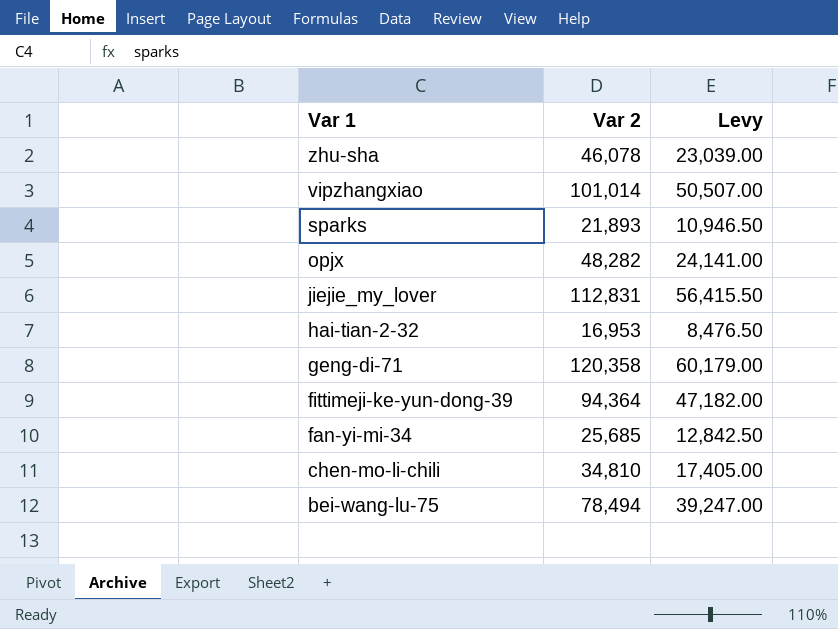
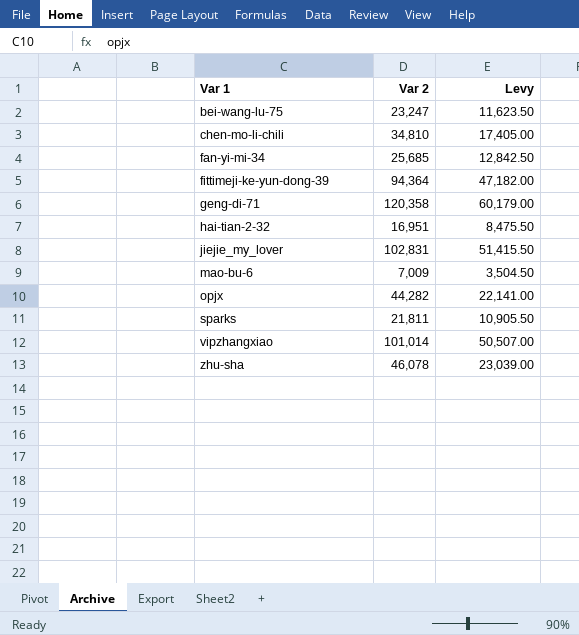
row order: Var 1 descending -> Var 1 ascending
bei-wang-lu-75 | Var 2: 78,494 -> 23,247
bei-wang-lu-75 | Levy: 39,247.00 -> 11,623.50
hai-tian-2-32 | Var 2: 16,953 -> 16,951
hai-tian-2-32 | Levy: 8,476.50 -> 8,475.50
jiejie_my_lover | Var 2: 112,831 -> 102,831
jiejie_my_lover | Levy: 56,415.50 -> 51,415.50
row mao-bu-6: none -> 7,009 | 3,504.50
opjx | Var 2: 48,282 -> 44,282
opjx | Levy: 24,141.00 -> 22,141.00
sparks | Var 2: 21,893 -> 21,811
sparks | Levy: 10,946.50 -> 10,905.50

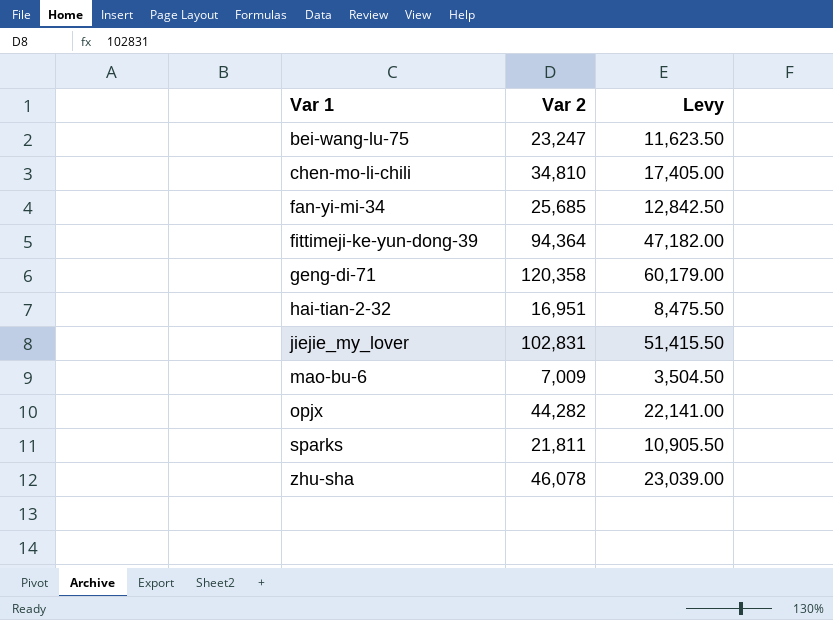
row vipzhangxiao: 101,014 | 50,507.00 -> none

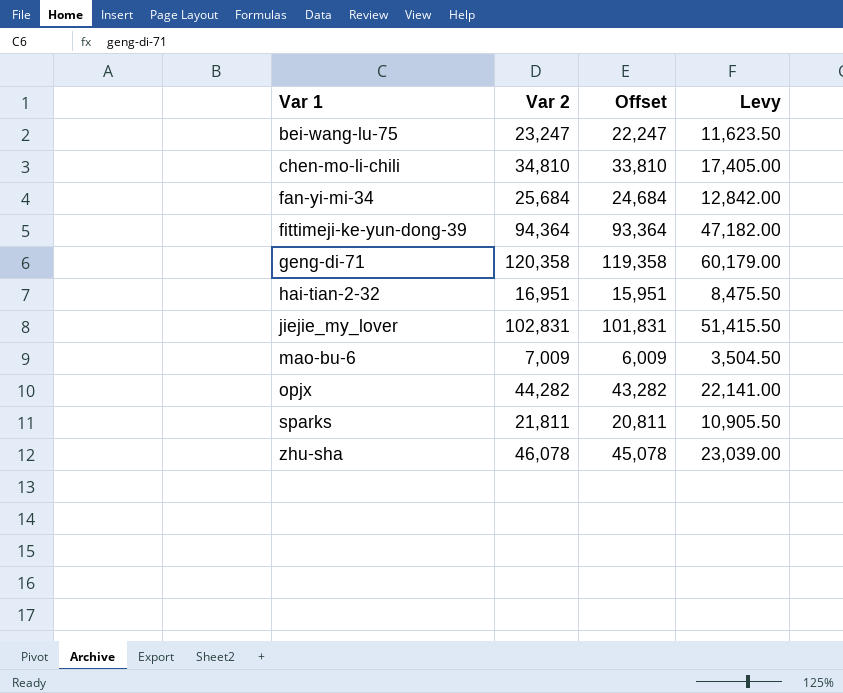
column Offset | formula: none -> [Var 2] - 1000
fan-yi-mi-34 | Var 2: 25,685 -> 25,684
fan-yi-mi-34 | Levy: 12,842.50 -> 12,842.00

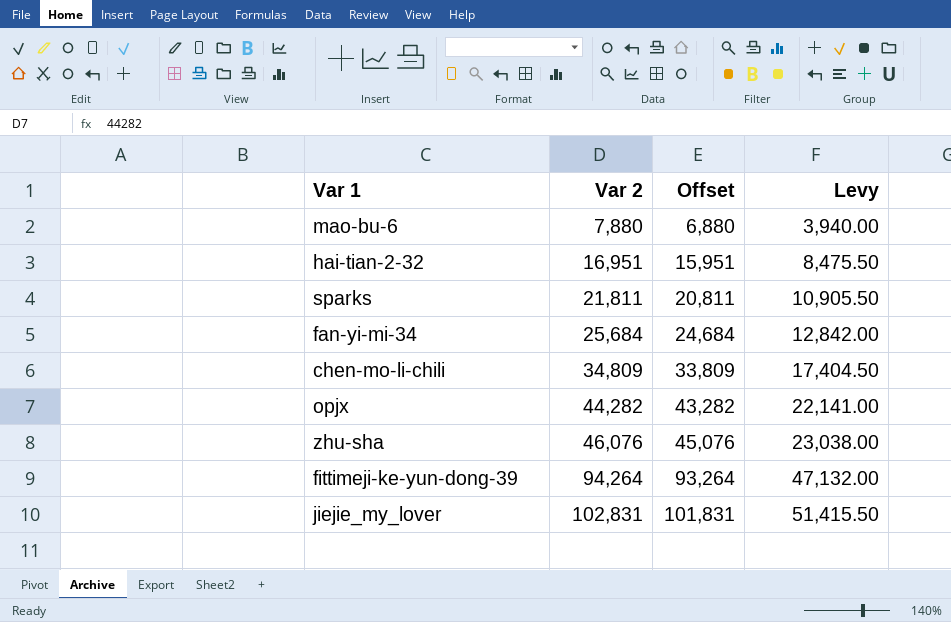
row order: Var 1 ascending -> Var 2 ascending
row bei-wang-lu-75: 23,247 | 22,247 | 11,623.50 -> none
row geng-di-71: 120,358 | 119,358 | 60,179.00 -> none
mao-bu-6 | Var 2: 7,009 -> 7,880
mao-bu-6 | Offset: 6,009 -> 6,880
mao-bu-6 | Levy: 3,504.50 -> 3,940.00
chen-mo-li-chili | Var 2: 34,810 -> 34,809
chen-mo-li-chili | Offset: 33,810 -> 33,809
chen-mo-li-chili | Levy: 17,405.00 -> 17,404.50
zhu-sha | Var 2: 46,078 -> 46,076
zhu-sha | Offset: 45,078 -> 45,076
zhu-sha | Levy: 23,039.00 -> 23,038.00
fittimeji-ke-yun-dong-39 | Var 2: 94,364 -> 94,264
fittimeji-ke-yun-dong-39 | Offset: 93,364 -> 93,264
fittimeji-ke-yun-dong-39 | Levy: 47,182.00 -> 47,132.00

